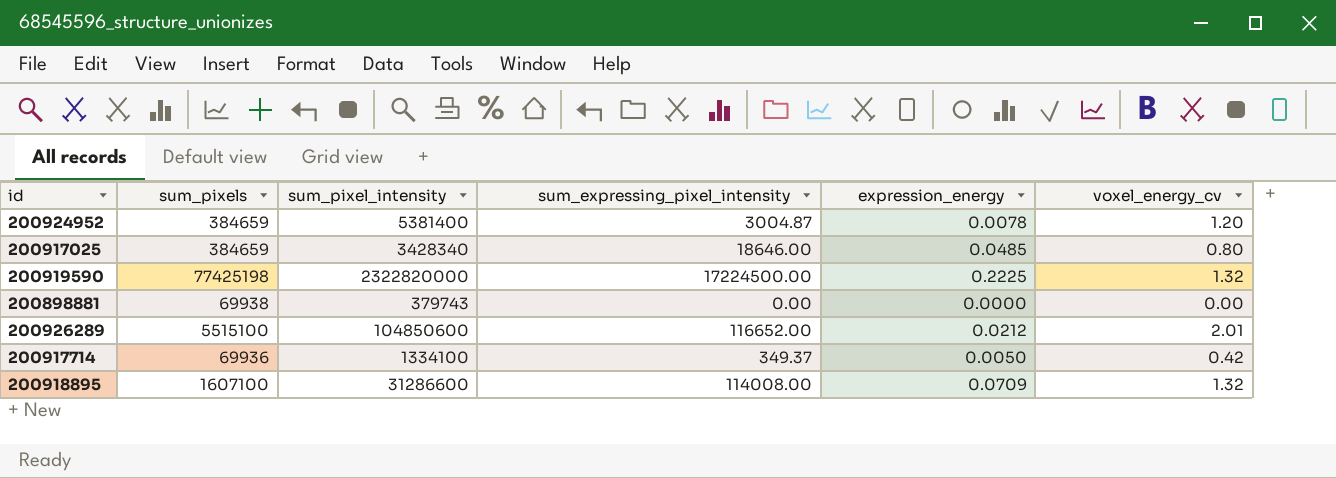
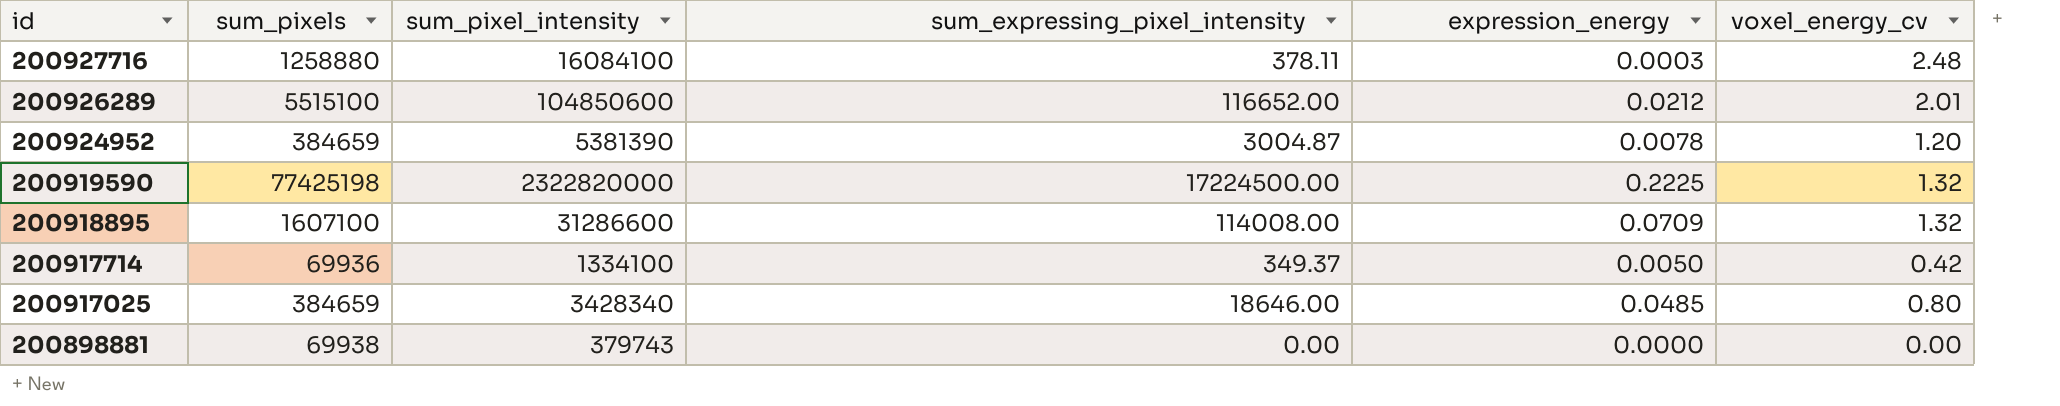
row order: none -> id descending
row 200927716: none -> 1258880 | 16084100 | 378.11 | 0.0003 | 2.48
200924952 | sum_pixel_intensity: 5381400 -> 5381390

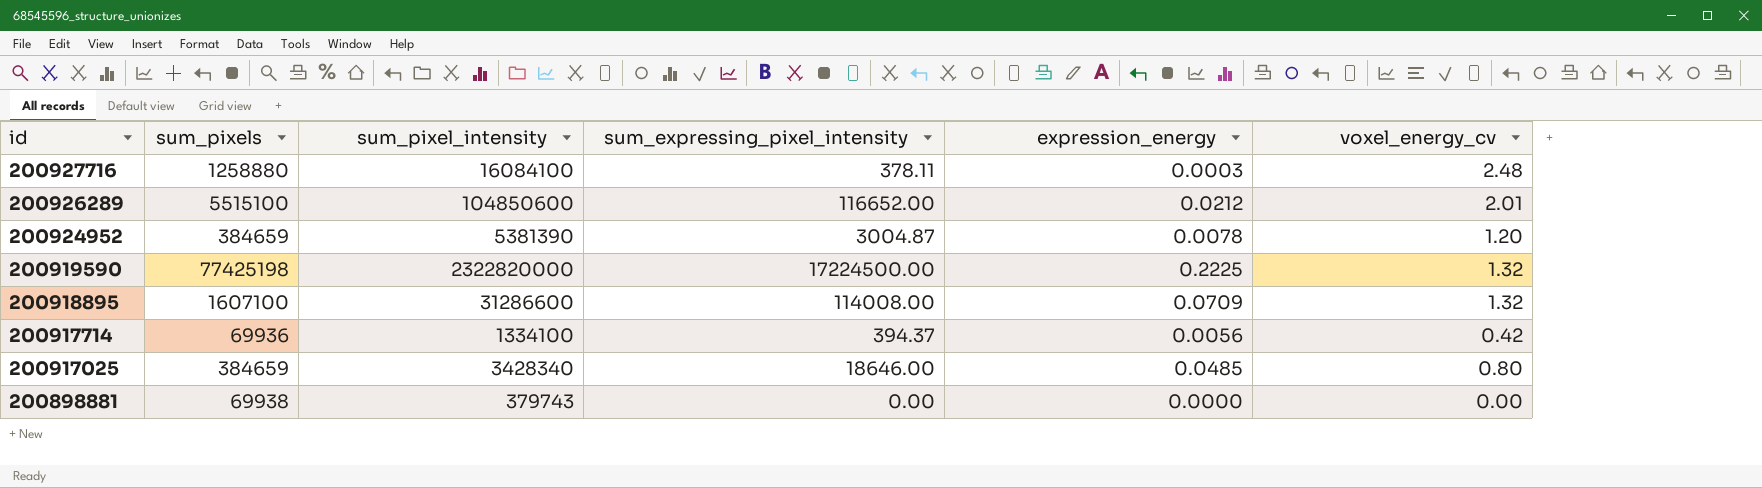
200917714 | sum_expressing_pixel_intensity: 349.37 -> 394.37
200917714 | expression_energy: 0.0050 -> 0.0056

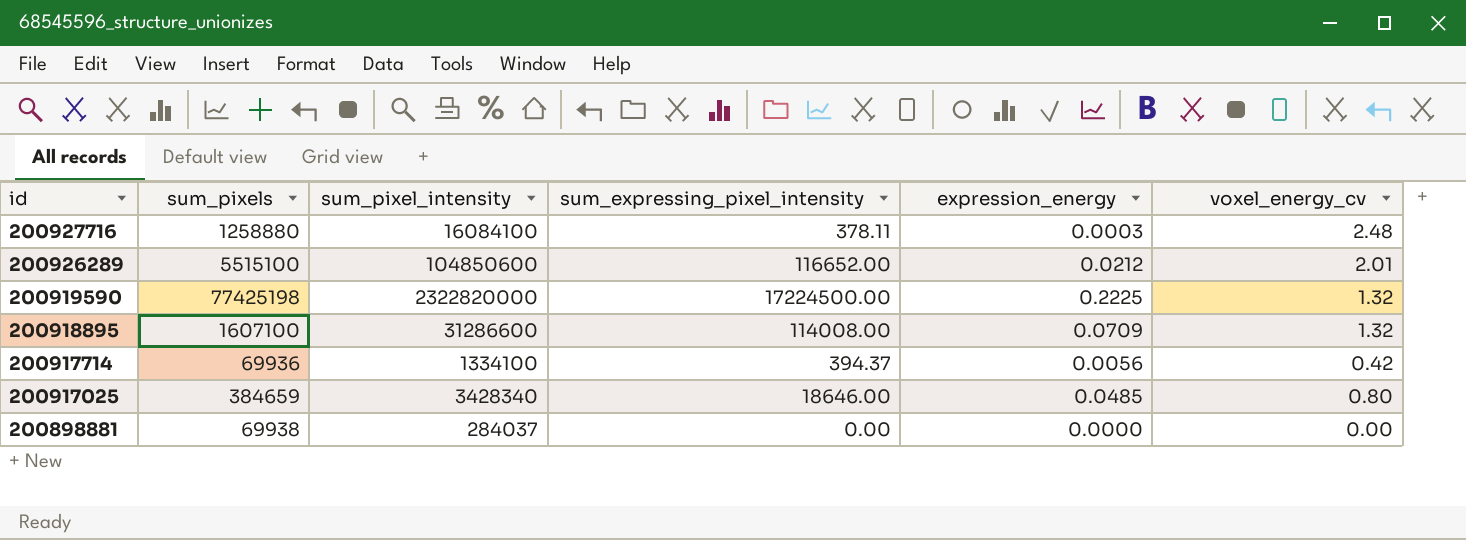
row 200924952: 384659 | 5381390 | 3004.87 | 0.0078 | 1.20 -> none
200898881 | sum_pixel_intensity: 379743 -> 284037

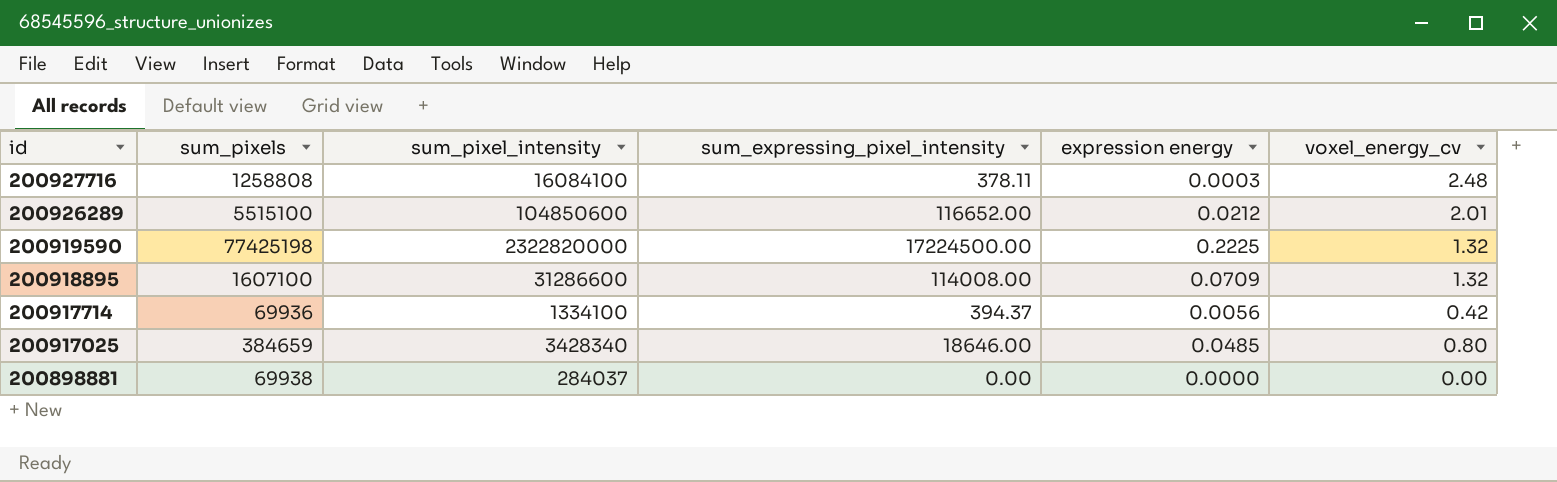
column name: expression_energy -> expression energy
200927716 | sum_pixels: 1258880 -> 1258808

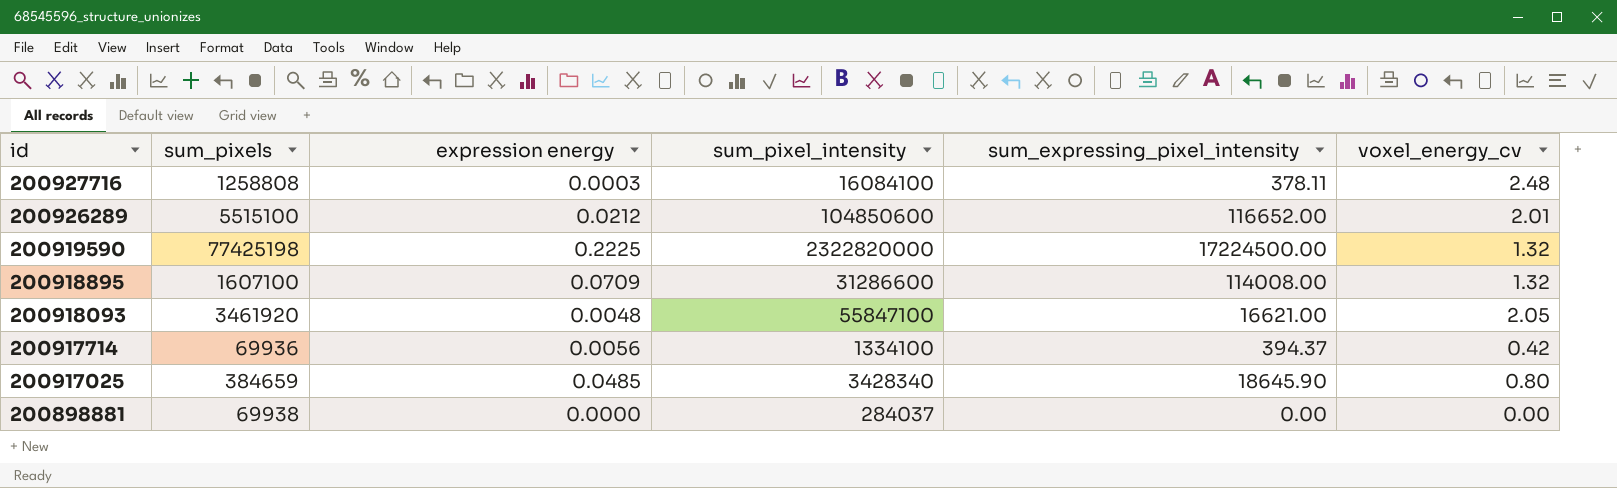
column expression energy | position: 5 -> 3
row 200918093: none -> 3461920 | 0.0048 | 55847100 | 16621.00 | 2.05
200917025 | sum_expressing_pixel_intensity: 18646.00 -> 18645.90

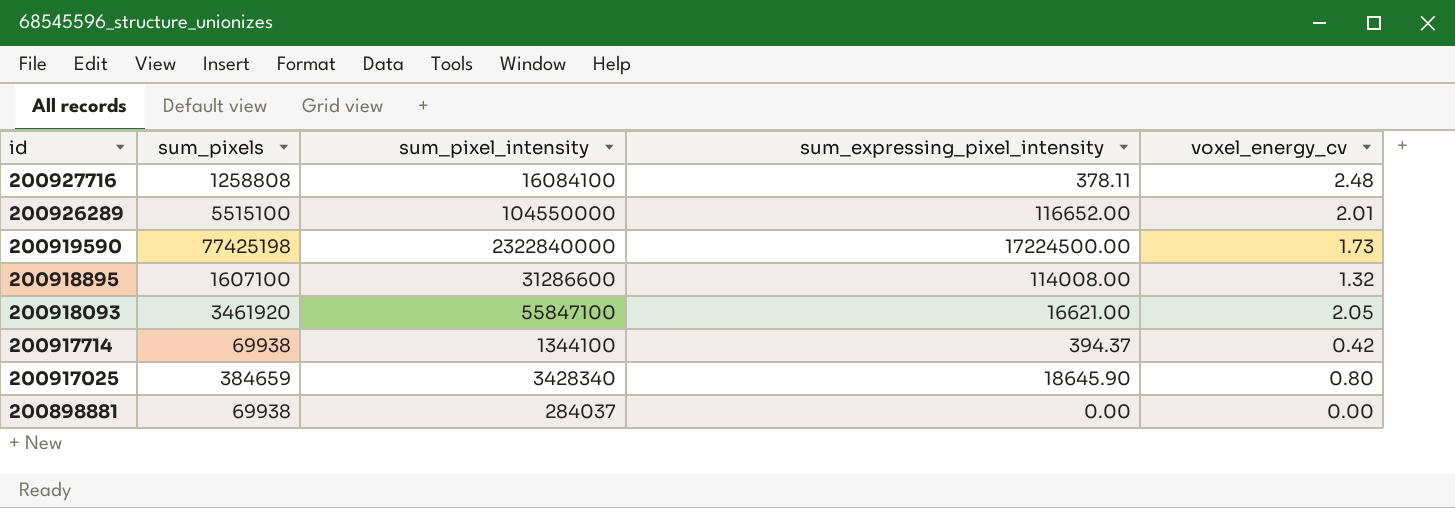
column expression energy | formula: [sum_expressing_pixel_intensity] / [sum_pixels] -> none
200926289 | sum_pixel_intensity: 104850600 -> 104550000
200919590 | sum_pixel_intensity: 2322820000 -> 2322840000
200919590 | voxel_energy_cv: 1.32 -> 1.73
200917714 | sum_pixels: 69936 -> 69938
200917714 | sum_pixel_intensity: 1334100 -> 1344100

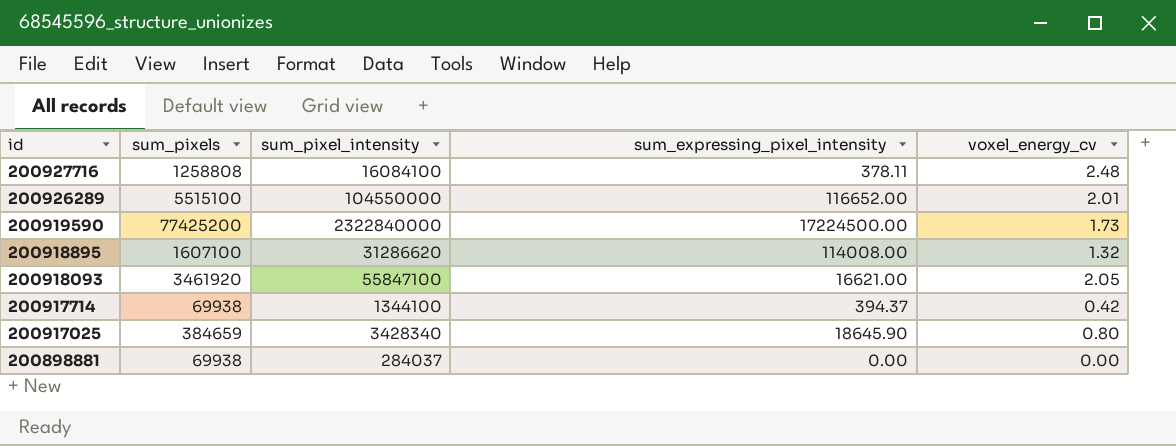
200919590 | sum_pixels: 77425198 -> 77425200
200918895 | sum_pixel_intensity: 31286600 -> 31286620

